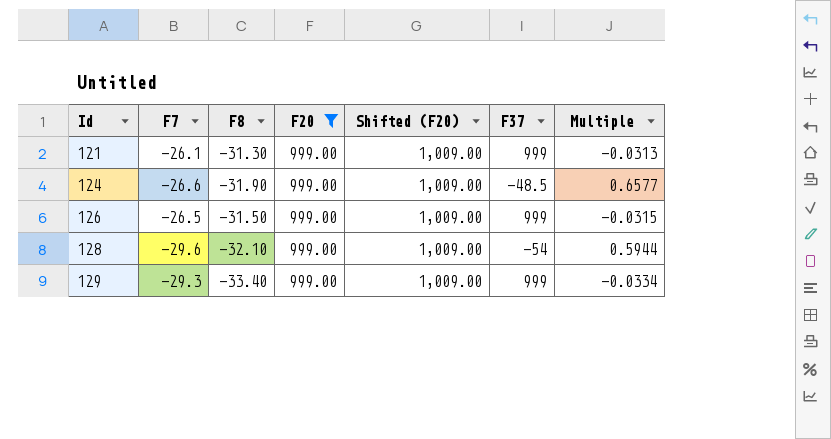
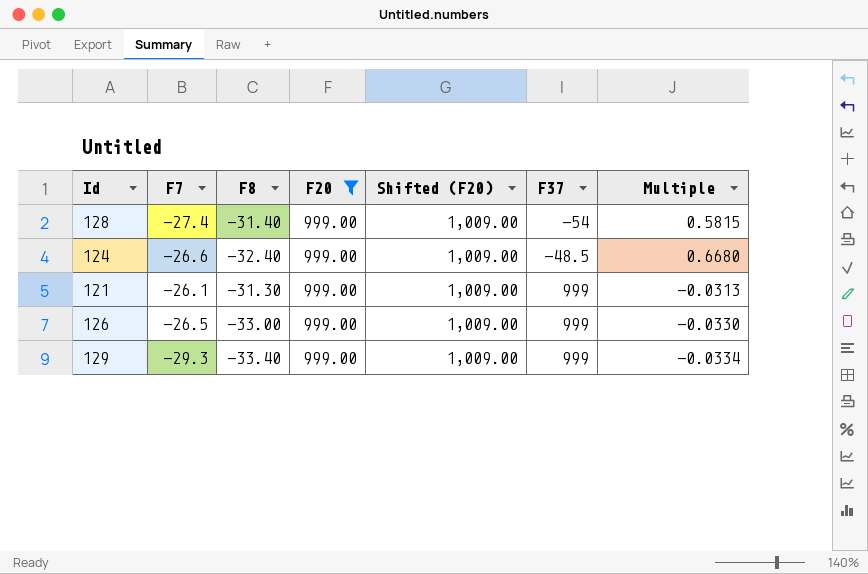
row order: Id ascending -> F37 ascending
128 | F7: -29.6 -> -27.4
128 | F8: -32.10 -> -31.40
128 | Multiple: 0.5944 -> 0.5815
124 | F8: -31.90 -> -32.40
124 | Multiple: 0.6577 -> 0.6680
126 | F8: -31.50 -> -33.00
126 | Multiple: -0.0315 -> -0.0330

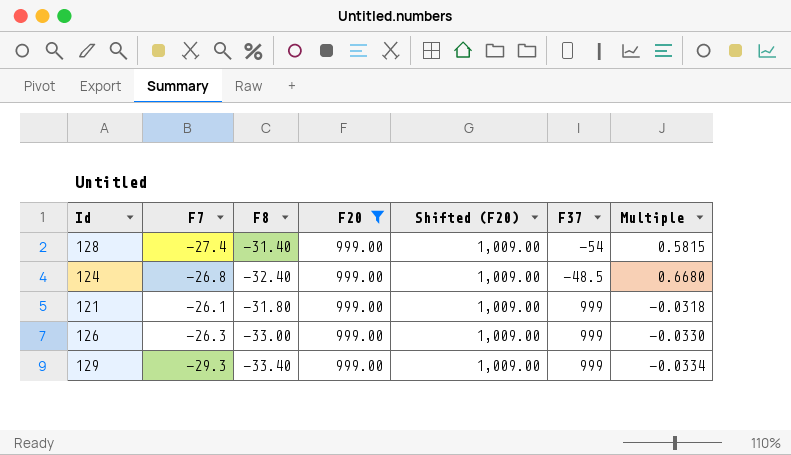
124 | F7: -26.6 -> -26.8
121 | F8: -31.30 -> -31.80
121 | Multiple: -0.0313 -> -0.0318
126 | F7: -26.5 -> -26.3

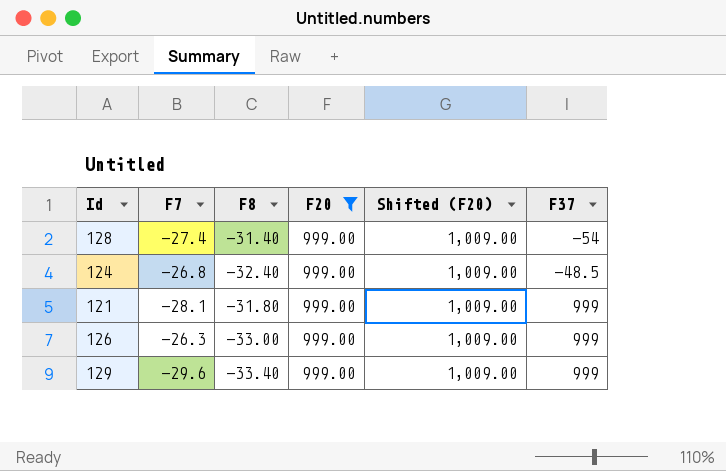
column Multiple | formula: [F8] / [F37] -> none
121 | F7: -26.1 -> -28.1
129 | F7: -29.3 -> -29.6

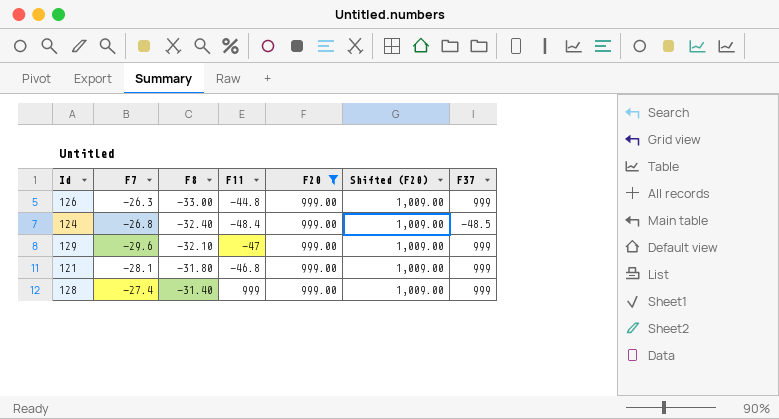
row order: F37 ascending -> F8 ascending
column F11 | position: none -> 4
129 | F8: -33.40 -> -32.10
128 | F37: -54 -> 999

